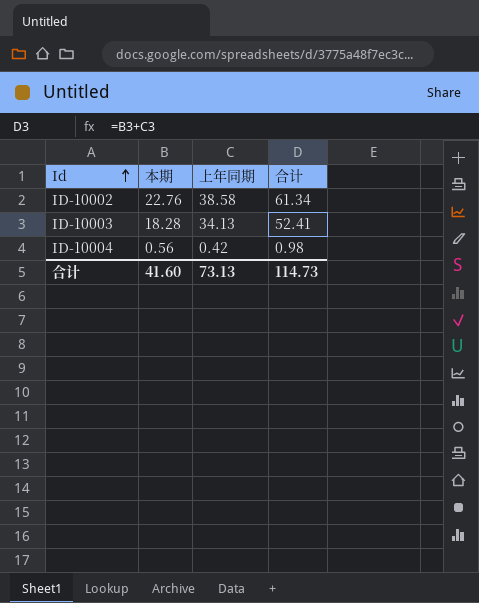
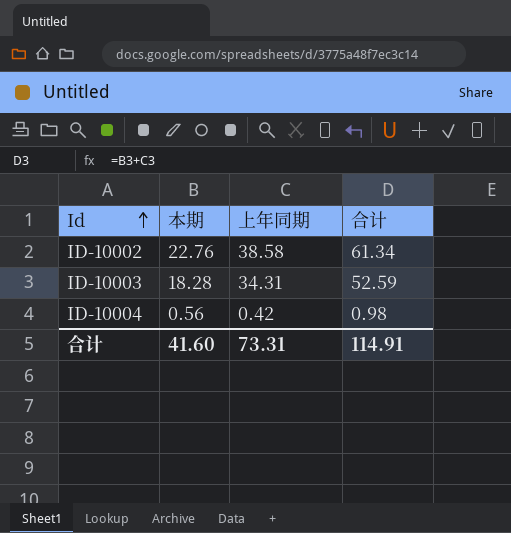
ID-10003 | 上年同期: 34.13 -> 34.31
ID-10003 | 合计: 52.41 -> 52.59
合计 | 上年同期: 73.13 -> 73.31
合计 | 合计: 114.73 -> 114.91

